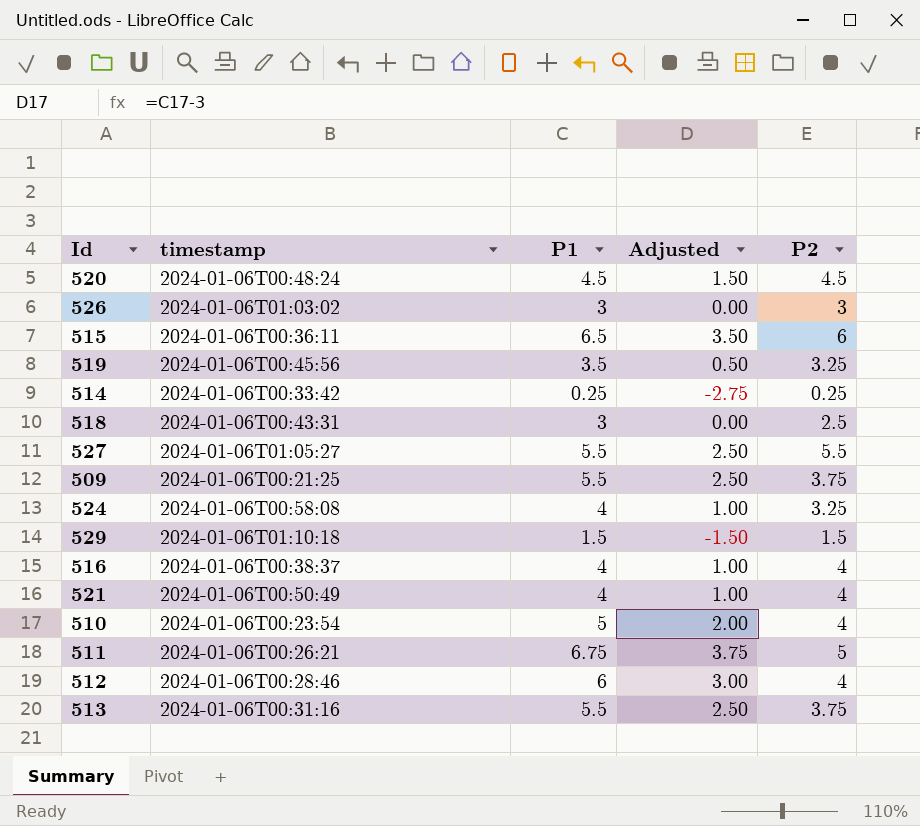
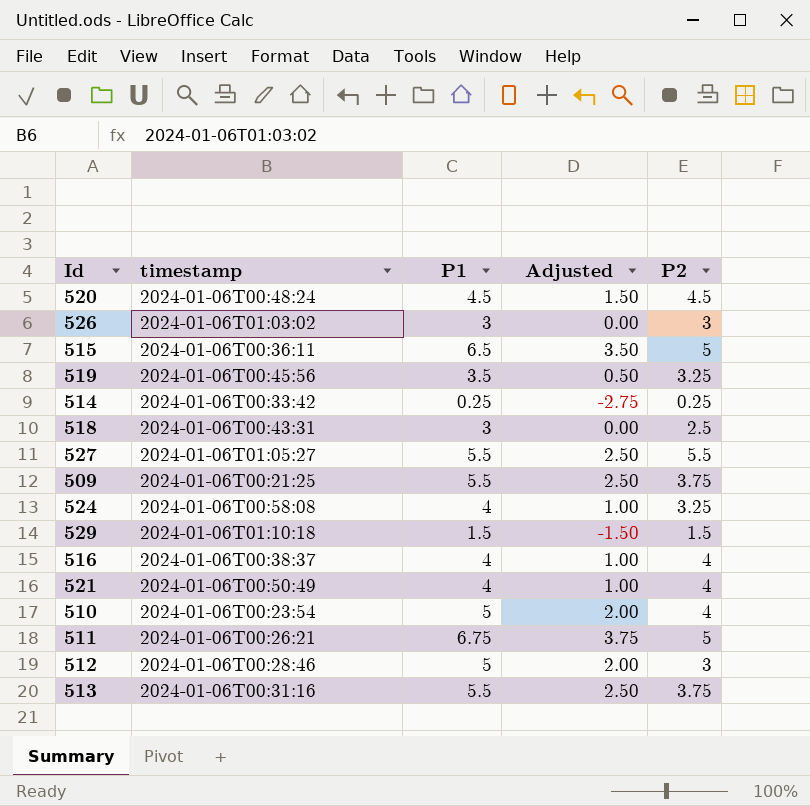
515 | P2: 6 -> 5
512 | P1: 6 -> 5
512 | Adjusted: 3.00 -> 2.00
512 | P2: 4 -> 3

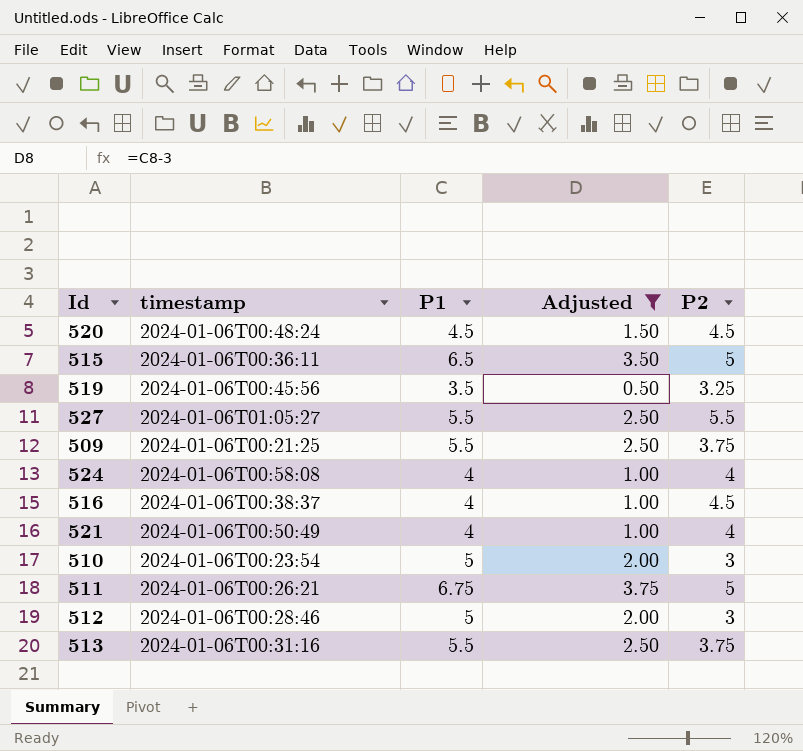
filter: none -> Adjusted >= 0.50
524 | P2: 3.25 -> 4
516 | P2: 4 -> 4.5
510 | P2: 4 -> 3

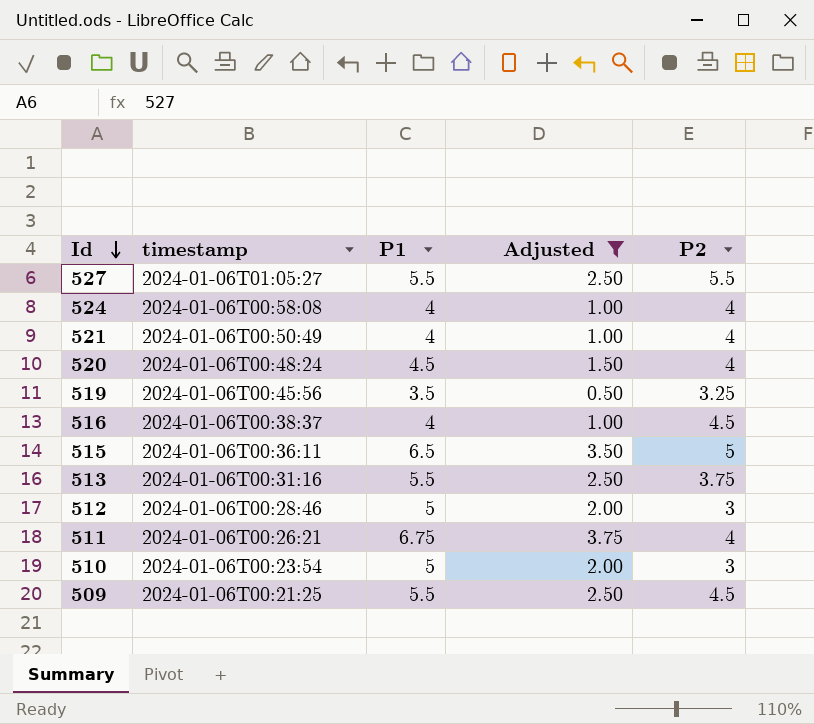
row order: none -> Id descending
520 | P2: 4.5 -> 4
511 | P2: 5 -> 4
509 | P2: 3.75 -> 4.5

